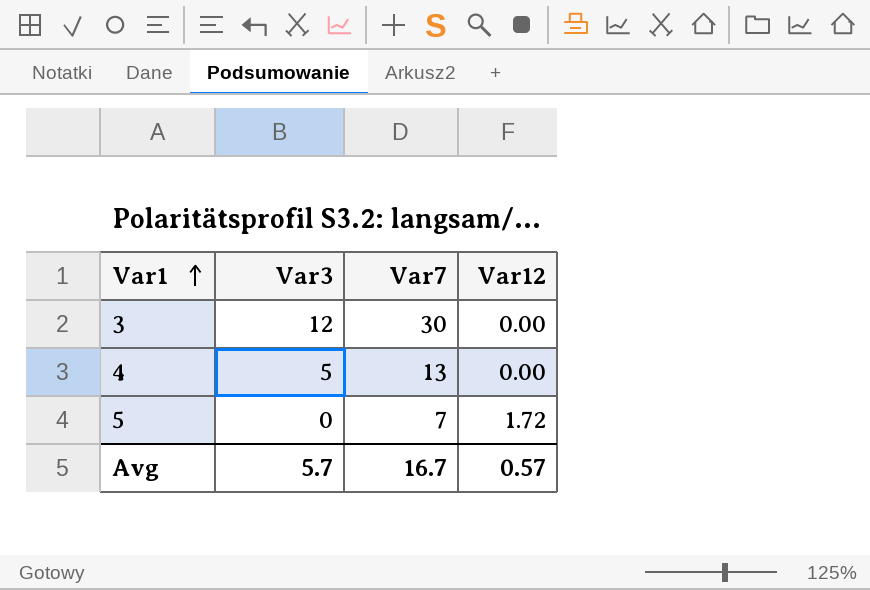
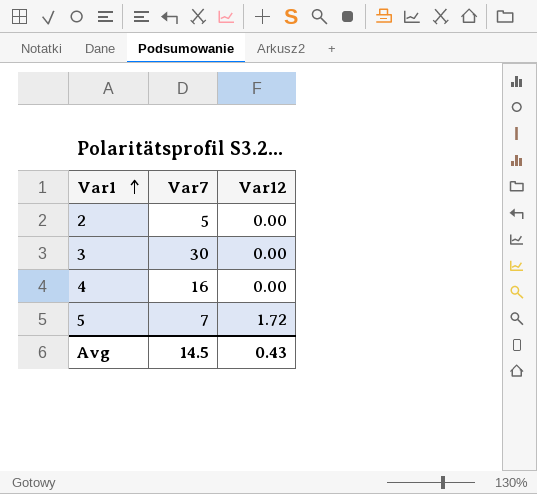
column Var3 | position: 2 -> none
row 2: none -> 5 | 0.00
4 | Var7: 13 -> 16
Avg | Var7: 16.7 -> 14.5
Avg | Var12: 0.57 -> 0.43

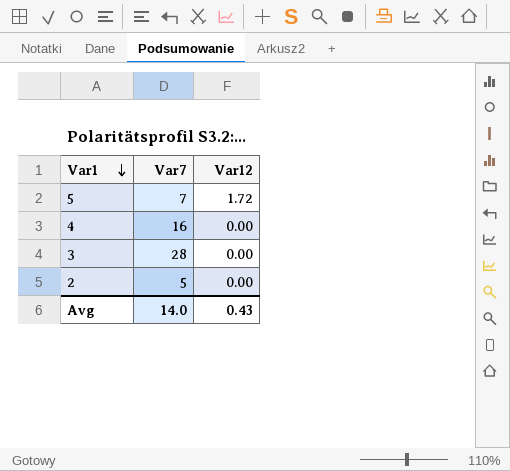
row order: Var1 ascending -> Var1 descending
3 | Var7: 30 -> 28
Avg | Var7: 14.5 -> 14.0

